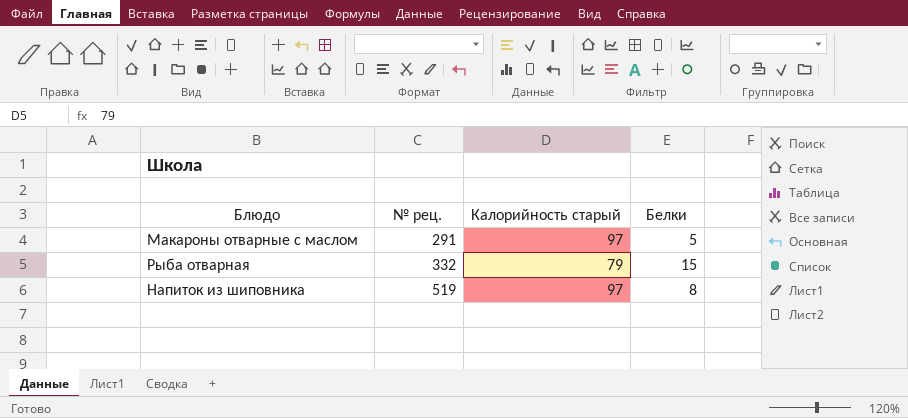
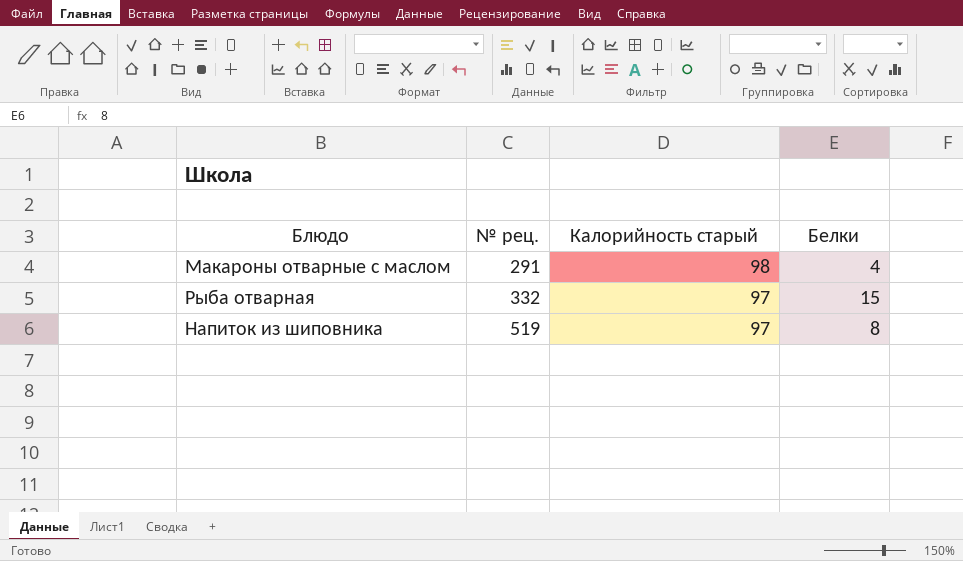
Макароны отварные с маслом | Калорийность старый: 97 -> 98
Макароны отварные с маслом | Белки: 5 -> 4
Рыба отварная | Калорийность старый: 79 -> 97

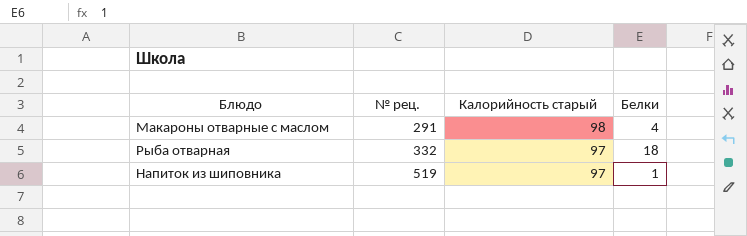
Рыба отварная | Белки: 15 -> 18
Напиток из шиповника | Белки: 8 -> 1

